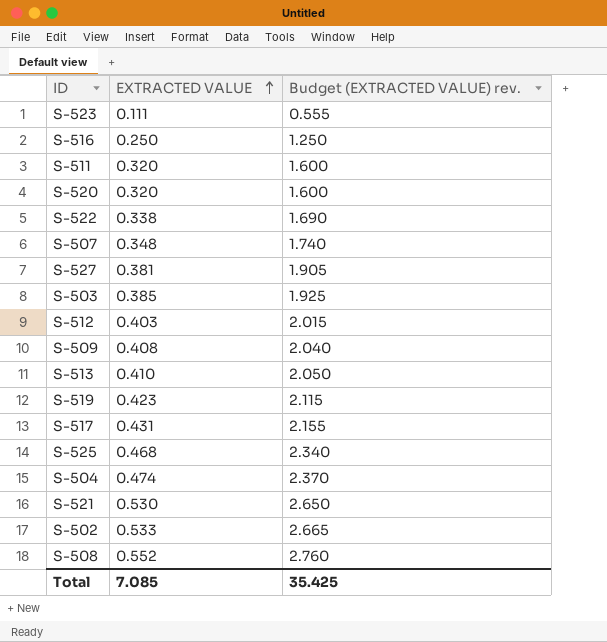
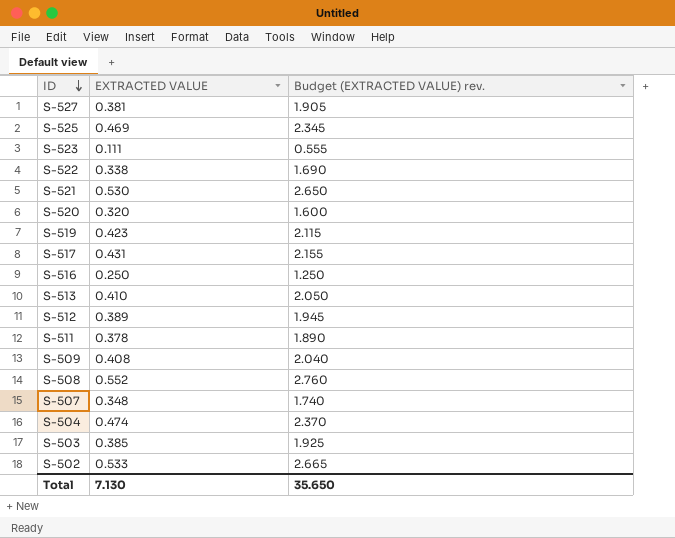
row order: EXTRACTED VALUE ascending -> ID descending
S-525 | EXTRACTED VALUE: 0.468 -> 0.469
S-525 | Budget (EXTRACTED VALUE) rev.: 2.340 -> 2.345
S-512 | EXTRACTED VALUE: 0.403 -> 0.389
S-512 | Budget (EXTRACTED VALUE) rev.: 2.015 -> 1.945
S-511 | EXTRACTED VALUE: 0.320 -> 0.378
S-511 | Budget (EXTRACTED VALUE) rev.: 1.600 -> 1.890
Total | EXTRACTED VALUE: 7.085 -> 7.130
Total | Budget (EXTRACTED VALUE) rev.: 35.425 -> 35.650

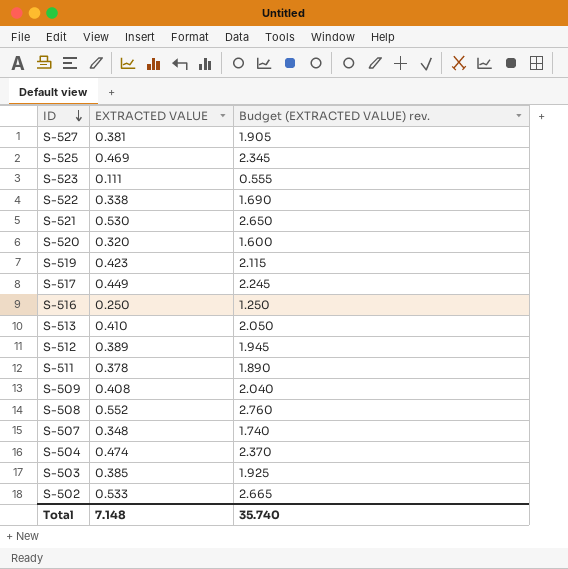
S-517 | EXTRACTED VALUE: 0.431 -> 0.449
S-517 | Budget (EXTRACTED VALUE) rev.: 2.155 -> 2.245
Total | EXTRACTED VALUE: 7.130 -> 7.148
Total | Budget (EXTRACTED VALUE) rev.: 35.650 -> 35.740

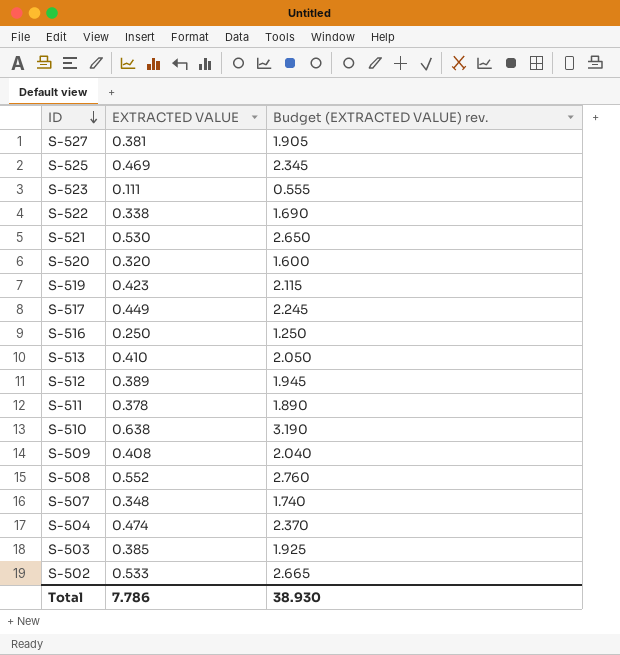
row S-510: none -> 0.638 | 3.190
Total | EXTRACTED VALUE: 7.148 -> 7.786
Total | Budget (EXTRACTED VALUE) rev.: 35.740 -> 38.930

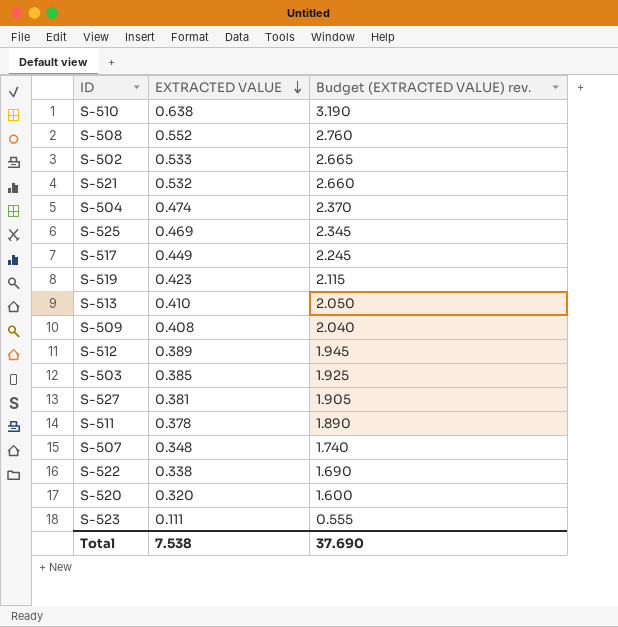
row order: ID descending -> EXTRACTED VALUE descending
row S-516: 0.250 | 1.250 -> none
S-521 | EXTRACTED VALUE: 0.530 -> 0.532
S-521 | Budget (EXTRACTED VALUE) rev.: 2.650 -> 2.660
Total | EXTRACTED VALUE: 7.786 -> 7.538
Total | Budget (EXTRACTED VALUE) rev.: 38.930 -> 37.690

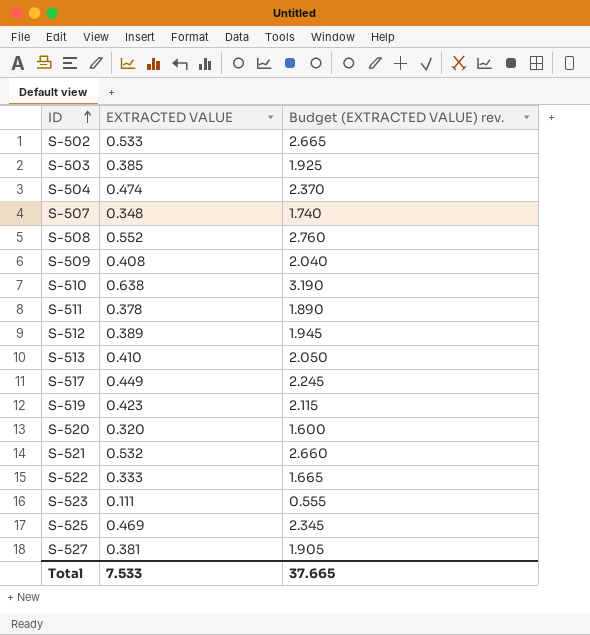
row order: EXTRACTED VALUE descending -> ID ascending
S-522 | EXTRACTED VALUE: 0.338 -> 0.333
S-522 | Budget (EXTRACTED VALUE) rev.: 1.690 -> 1.665
Total | EXTRACTED VALUE: 7.538 -> 7.533
Total | Budget (EXTRACTED VALUE) rev.: 37.690 -> 37.665

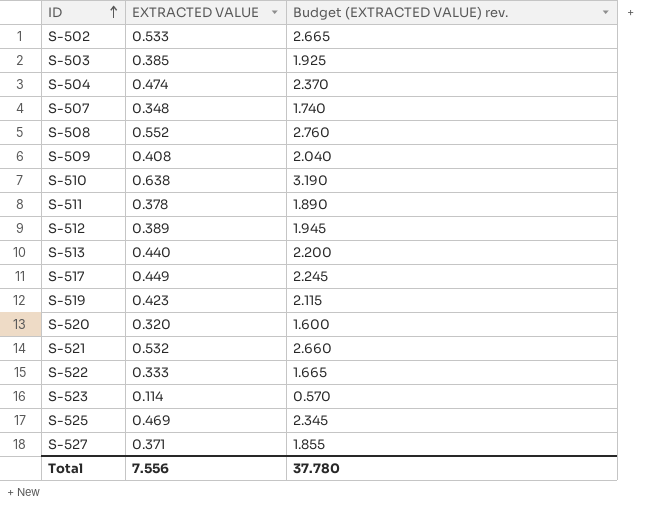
S-513 | EXTRACTED VALUE: 0.410 -> 0.440
S-513 | Budget (EXTRACTED VALUE) rev.: 2.050 -> 2.200
S-523 | EXTRACTED VALUE: 0.111 -> 0.114
S-523 | Budget (EXTRACTED VALUE) rev.: 0.555 -> 0.570
S-527 | EXTRACTED VALUE: 0.381 -> 0.371
S-527 | Budget (EXTRACTED VALUE) rev.: 1.905 -> 1.855
Total | EXTRACTED VALUE: 7.533 -> 7.556
Total | Budget (EXTRACTED VALUE) rev.: 37.665 -> 37.780

